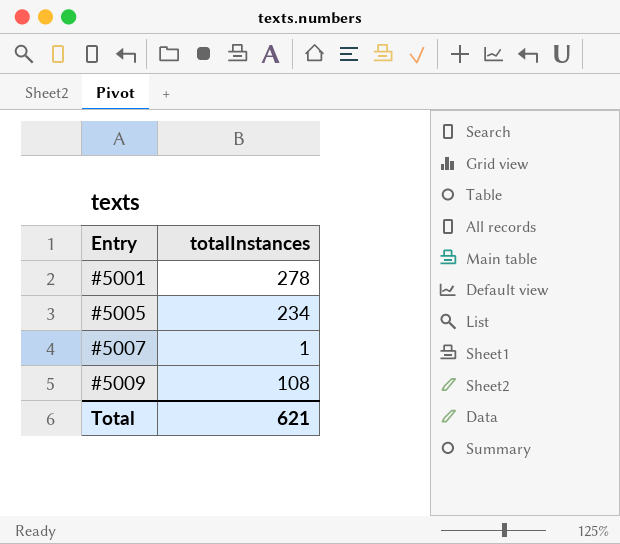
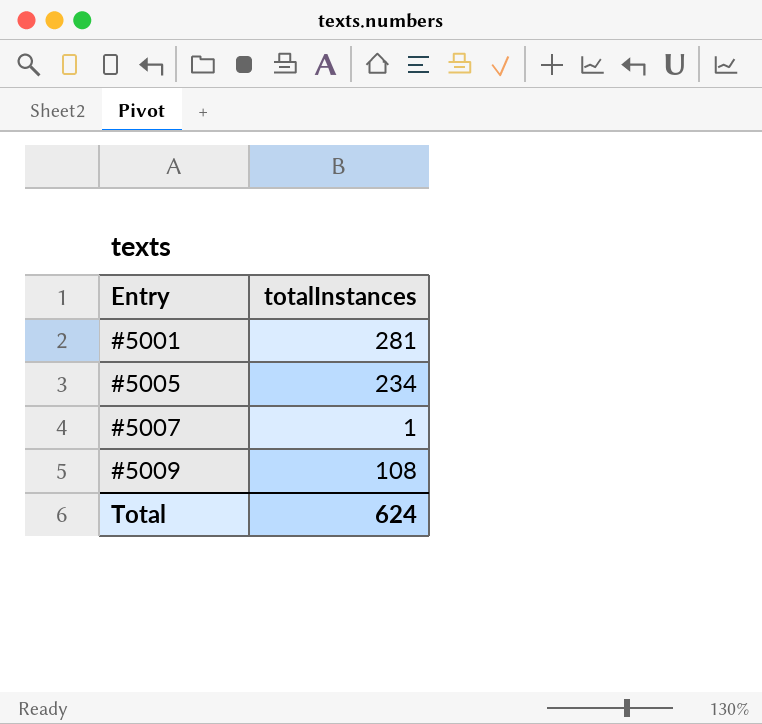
#5001 | totalInstances: 278 -> 281
Total | totalInstances: 621 -> 624

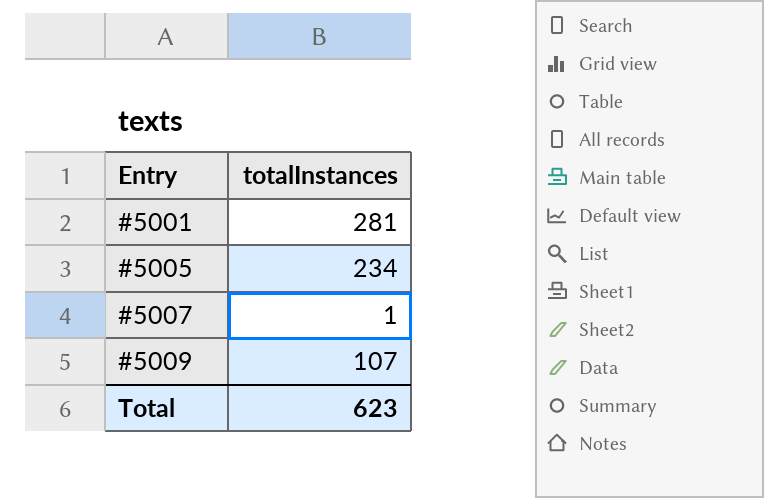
#5009 | totalInstances: 108 -> 107
Total | totalInstances: 624 -> 623

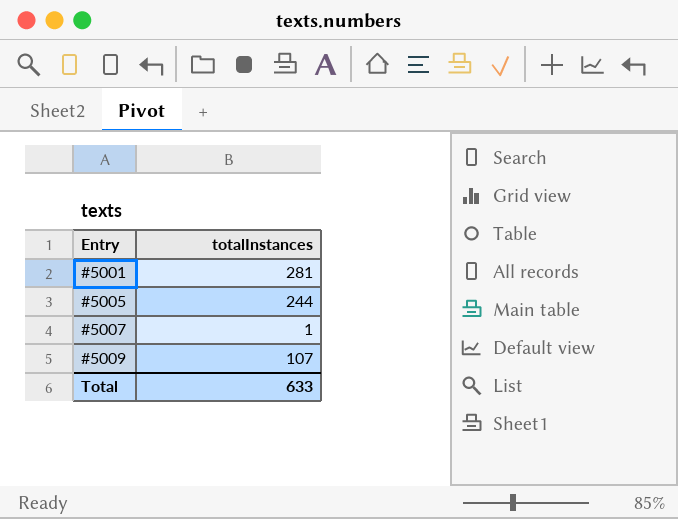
#5005 | totalInstances: 234 -> 244
Total | totalInstances: 623 -> 633

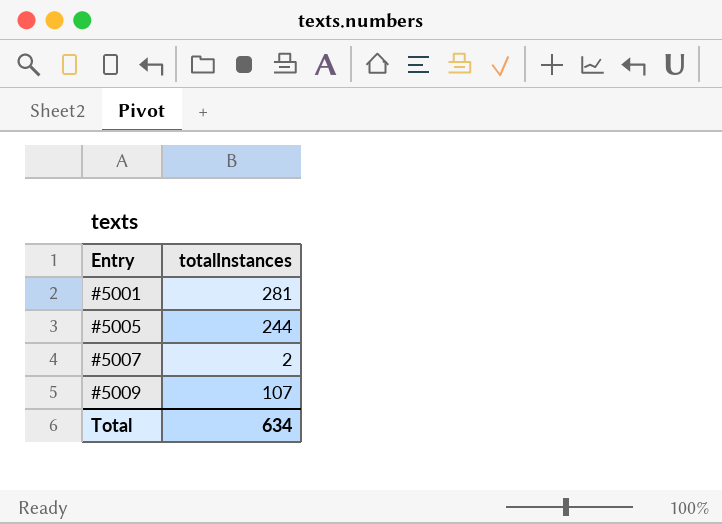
#5007 | totalInstances: 1 -> 2
Total | totalInstances: 633 -> 634

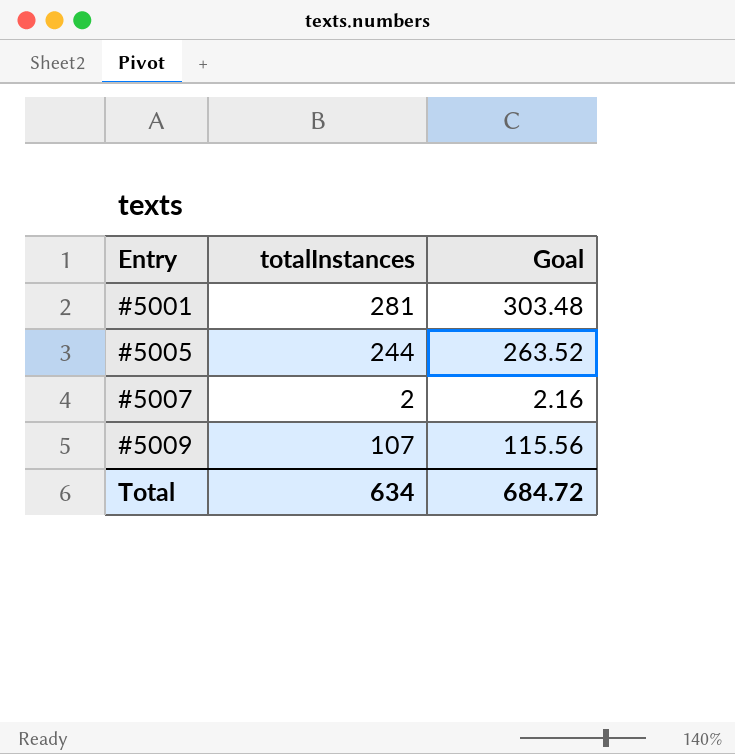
column Goal | formula: none -> [totalInstances] * 1.08

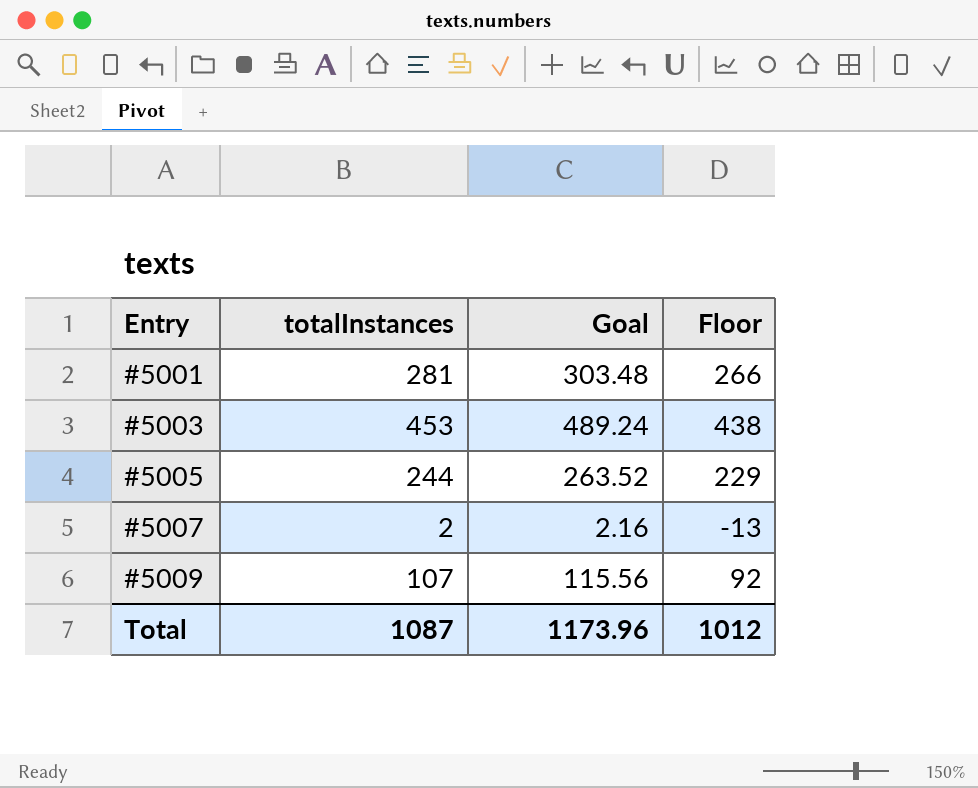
column Floor | formula: none -> [totalInstances] - 15
row #5003: none -> 453 | 489.24 | 438
Total | totalInstances: 634 -> 1087
Total | Goal: 684.72 -> 1173.96

